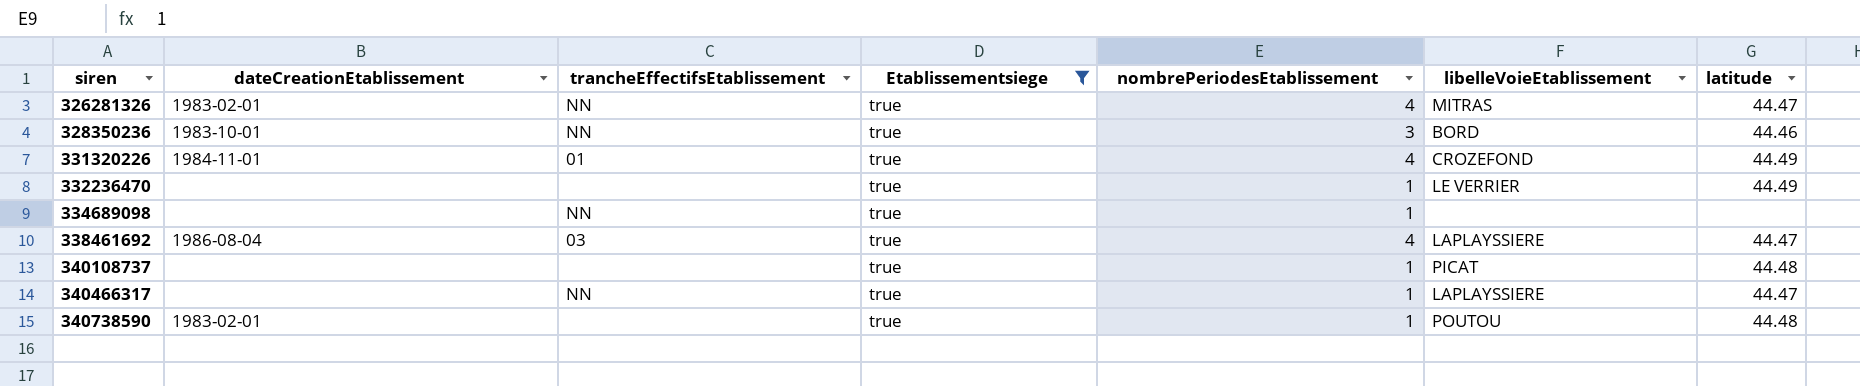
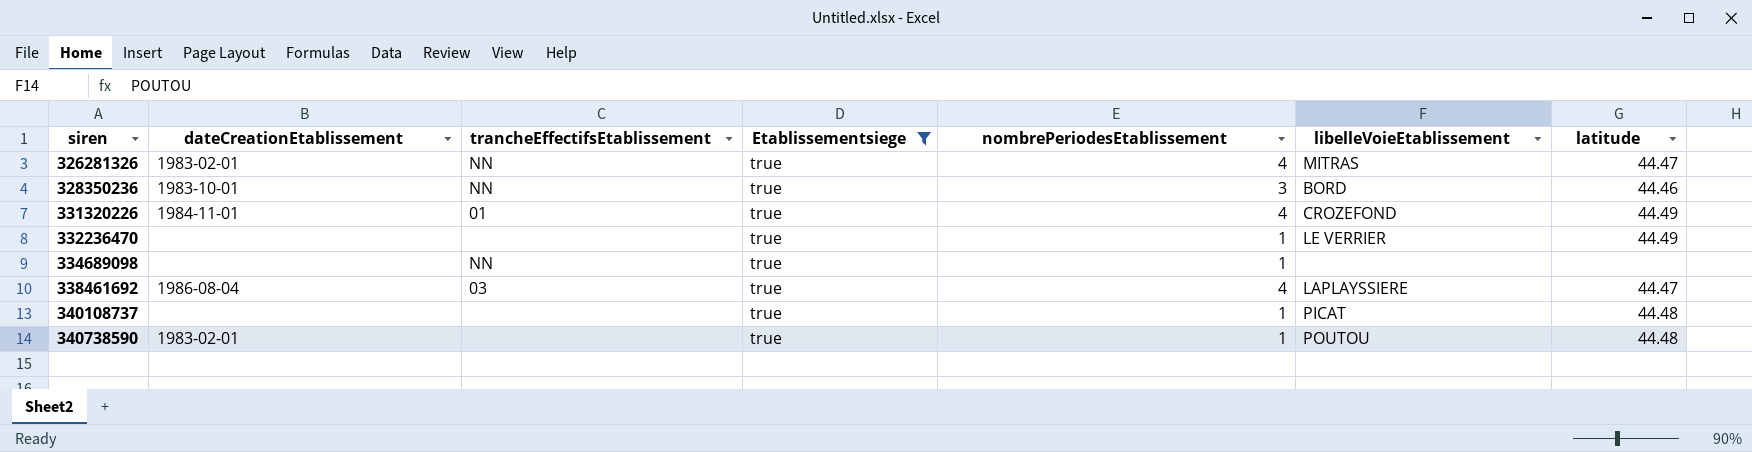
row 340466317: none | NN | true | 1 | LAPLAYSSIERE | 44.47 -> none

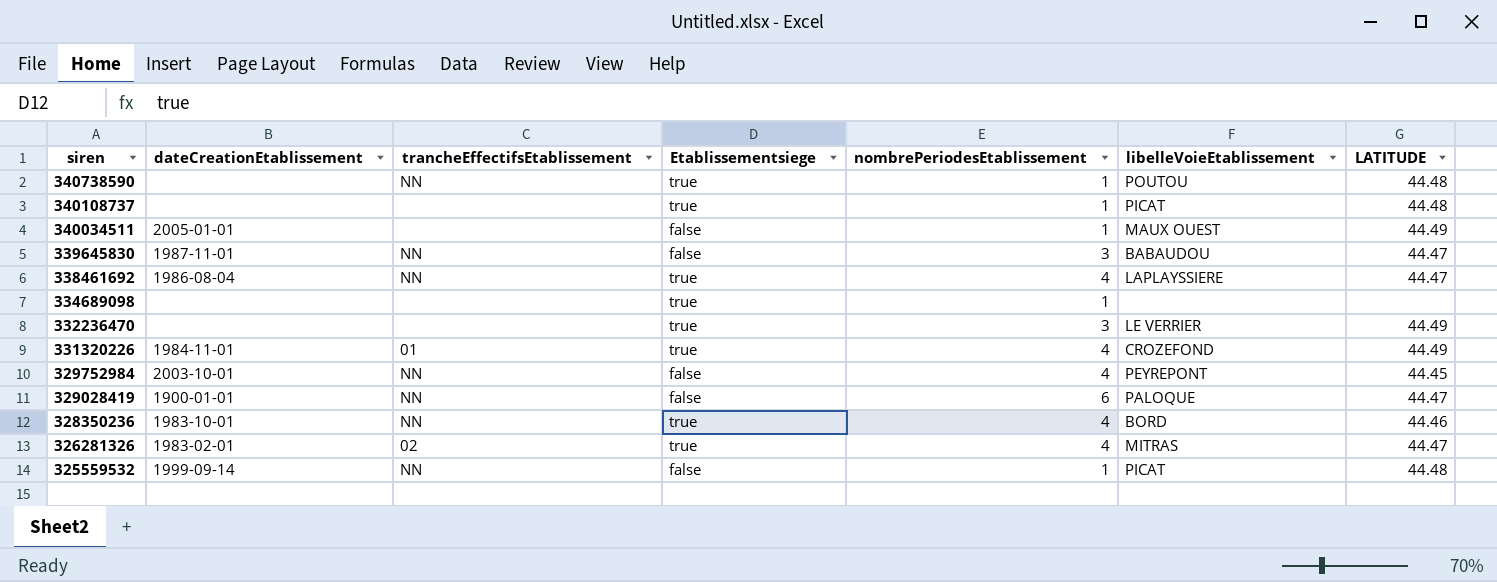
filter: Etablissementsiege = true -> none
row order: siren ascending -> siren descending
column name: latitude -> LATITUDE
340738590 | dateCreationEtablissement: 1983-02-01 -> none
340738590 | trancheEffectifsEtablissement: none -> NN
338461692 | trancheEffectifsEtablissement: 03 -> NN
334689098 | trancheEffectifsEtablissement: NN -> none
332236470 | nombrePeriodesEtablissement: 1 -> 3
328350236 | nombrePeriodesEtablissement: 3 -> 4
326281326 | trancheEffectifsEtablissement: NN -> 02

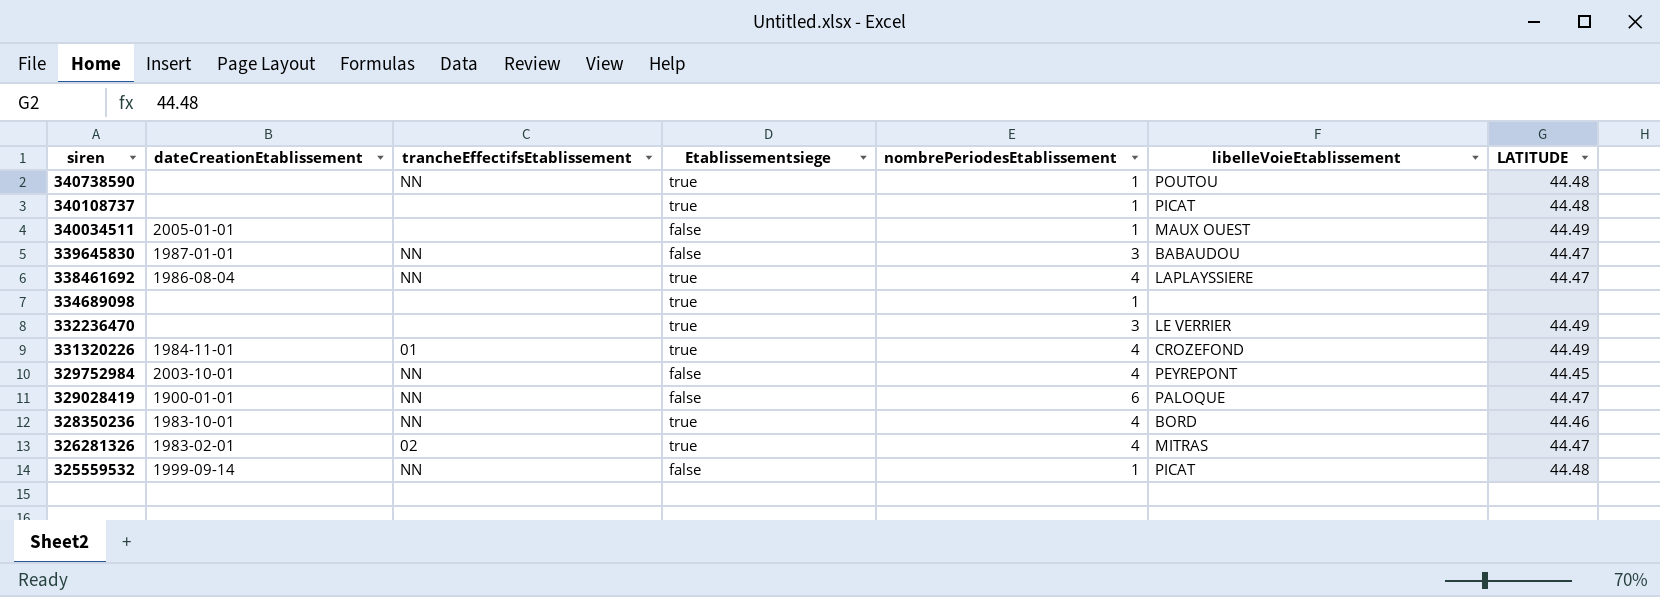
339645830 | dateCreationEtablissement: 1987-11-01 -> 1987-01-01

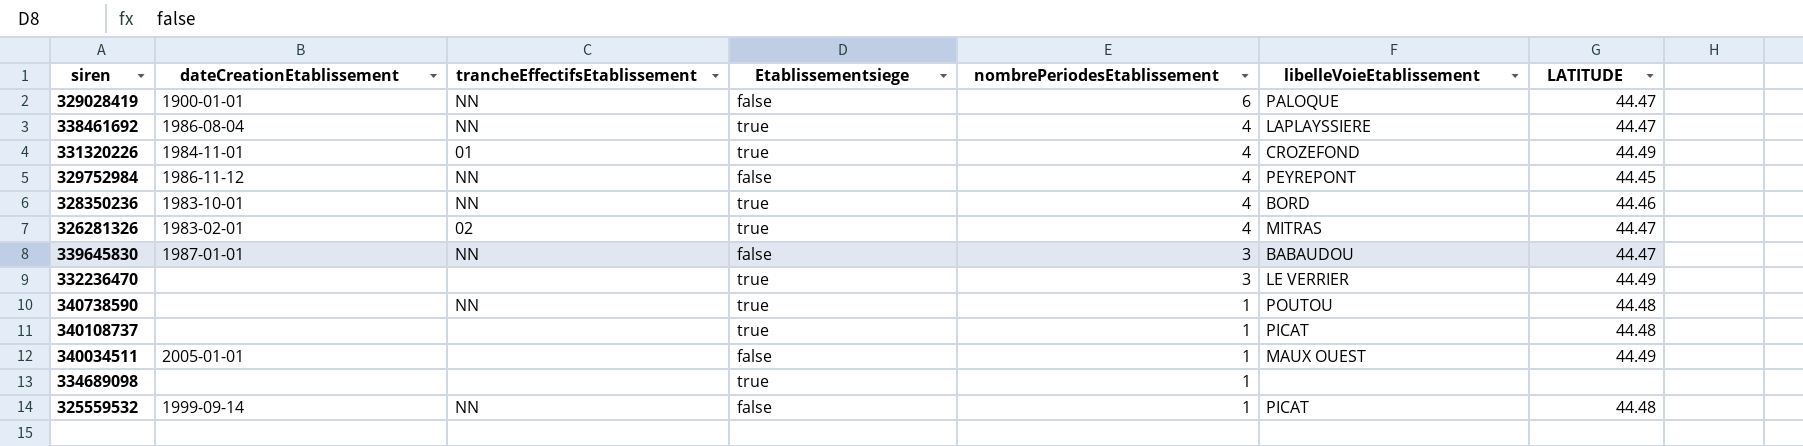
row order: siren descending -> nombrePeriodesEtablissement descending
329752984 | dateCreationEtablissement: 2003-10-01 -> 1986-11-12

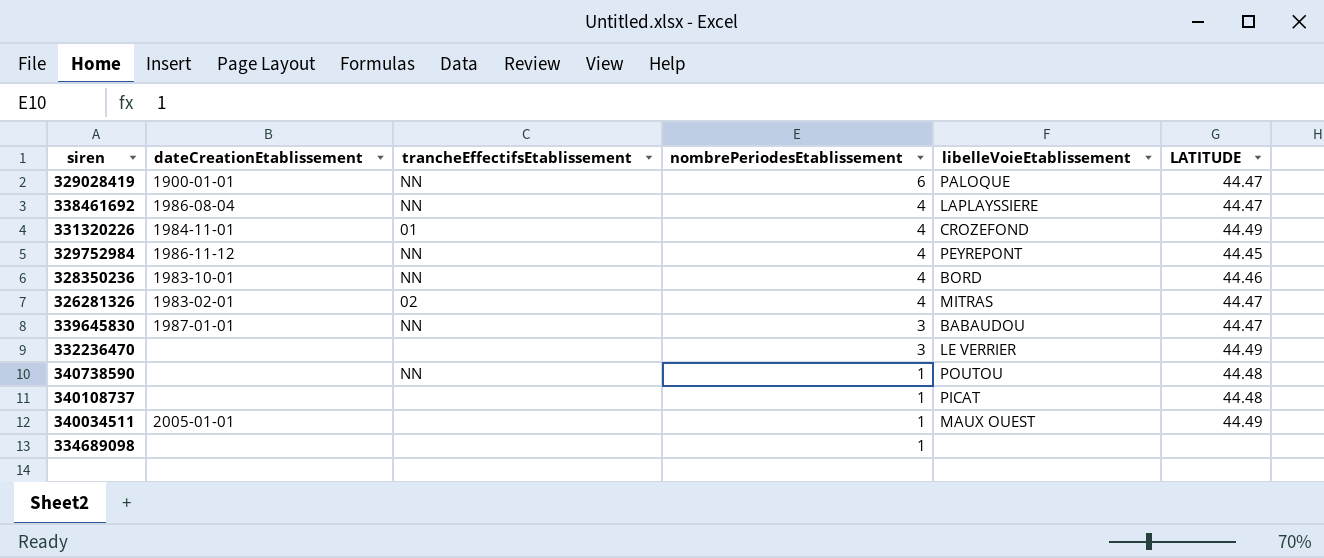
column Etablissementsiege | position: 4 -> none
row 325559532: 1999-09-14 | NN | false | 1 | PICAT | 44.48 -> none

